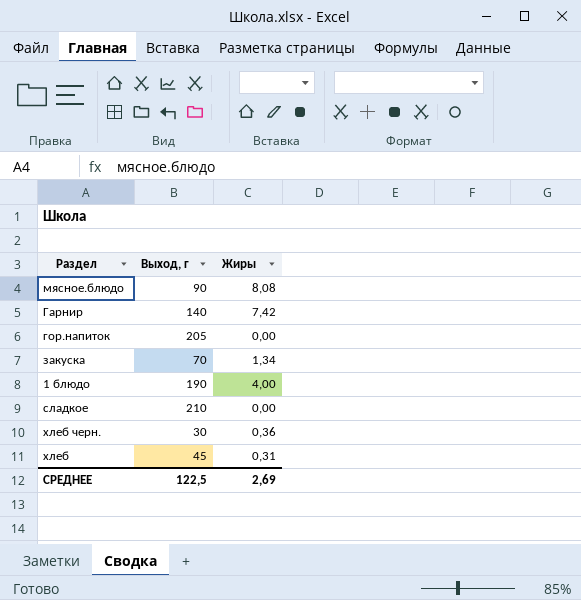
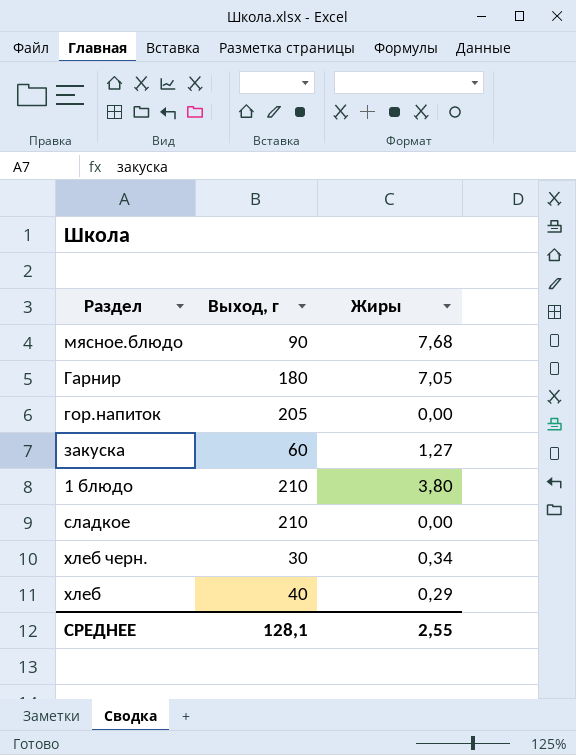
мясное.блюдо | Жиры: 8,08 -> 7,68
Гарнир | Выход, г: 140 -> 180
Гарнир | Жиры: 7,42 -> 7,05
закуска | Выход, г: 70 -> 60
закуска | Жиры: 1,34 -> 1,27
1 блюдо | Выход, г: 190 -> 210
1 блюдо | Жиры: 4,00 -> 3,80
хлеб черн. | Жиры: 0,36 -> 0,34
хлеб | Выход, г: 45 -> 40
хлеб | Жиры: 0,31 -> 0,29
СРЕДНЕЕ | Выход, г: 122,5 -> 128,1
СРЕДНЕЕ | Жиры: 2,69 -> 2,55

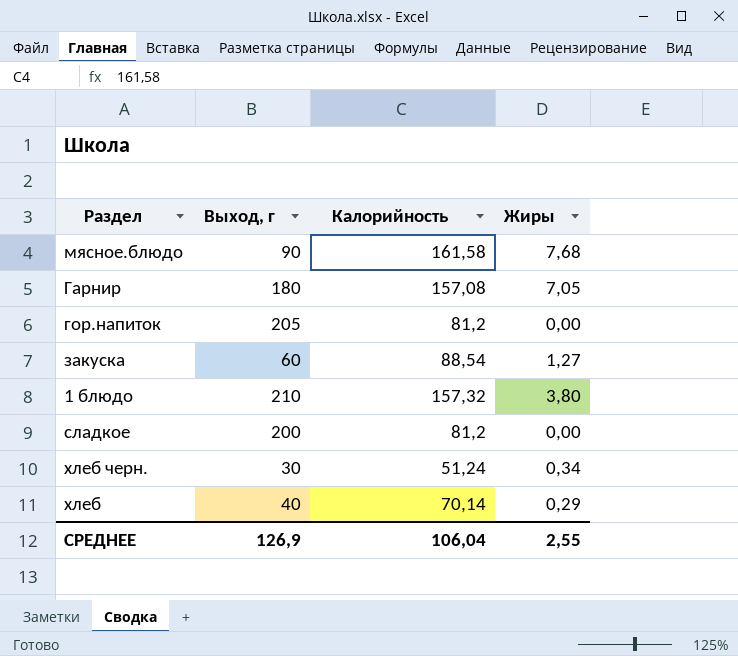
column Калорийность | position: none -> 3
сладкое | Выход, г: 210 -> 200
СРЕДНЕЕ | Выход, г: 128,1 -> 126,9

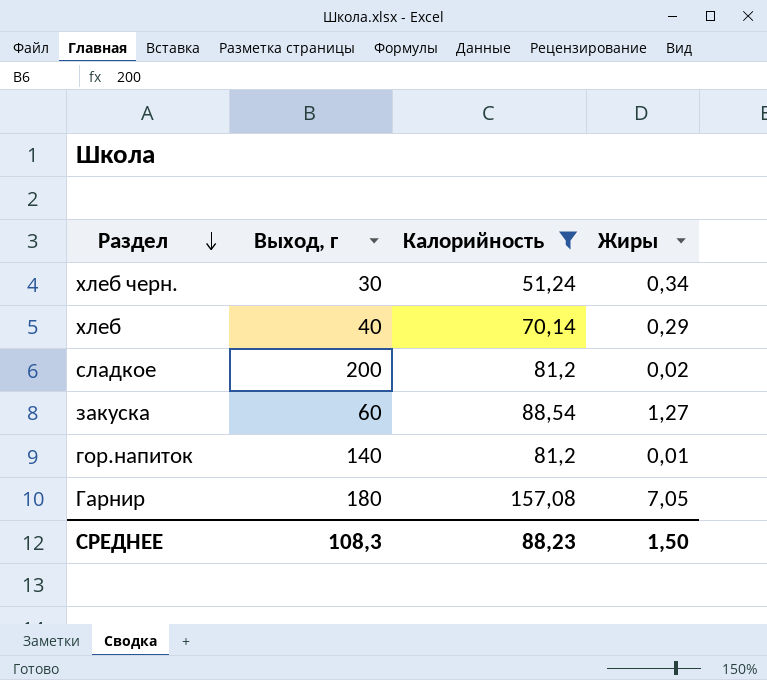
filter: none -> Калорийность <= 157,08
row order: none -> Раздел descending
сладкое | Жиры: 0,00 -> 0,02
гор.напиток | Выход, г: 205 -> 140
гор.напиток | Жиры: 0,00 -> 0,01
СРЕДНЕЕ | Выход, г: 126,9 -> 108,3
СРЕДНЕЕ | Калорийность: 106,04 -> 88,23
СРЕДНЕЕ | Жиры: 2,55 -> 1,50

